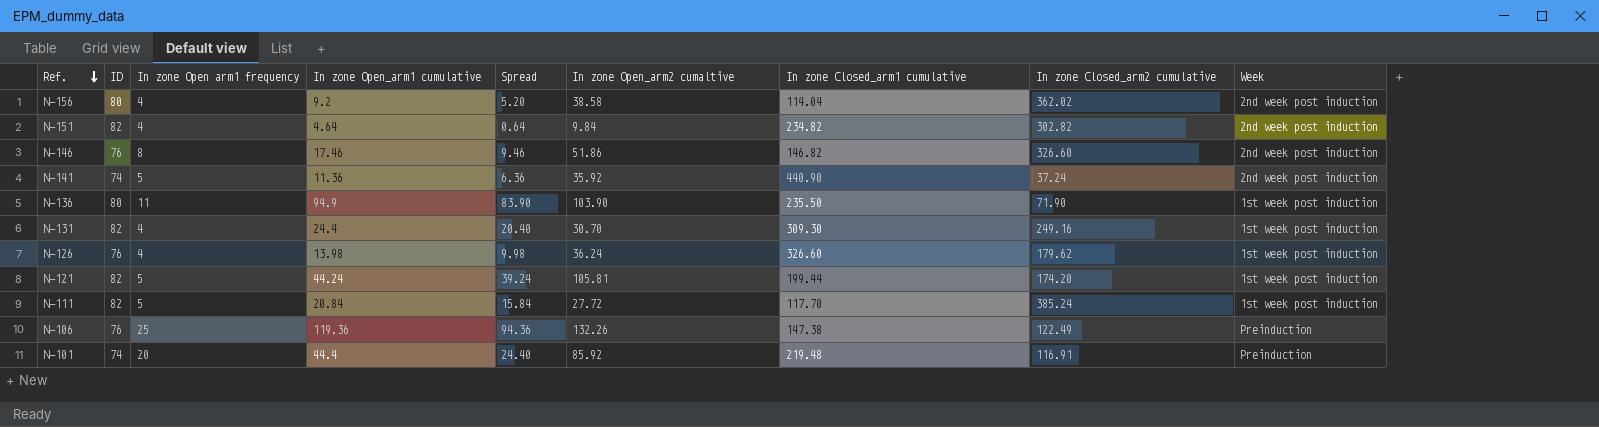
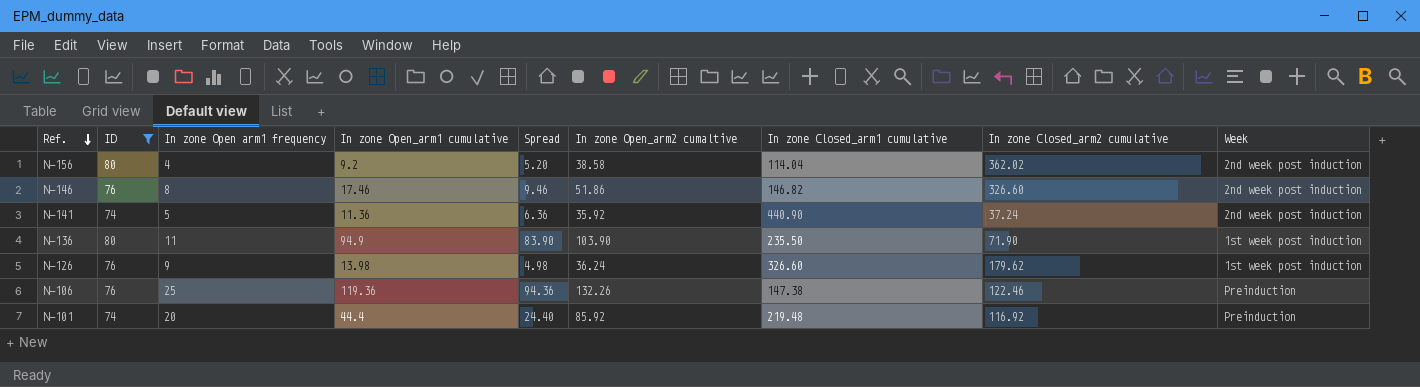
filter: none -> ID != 82
N-126 | In zone Open arm1 frequency: 4 -> 9
N-126 | Spread: 9.98 -> 4.98
N-106 | In zone Closed_arm2 cumulative: 122.49 -> 122.46
N-101 | In zone Closed_arm2 cumulative: 116.91 -> 116.92

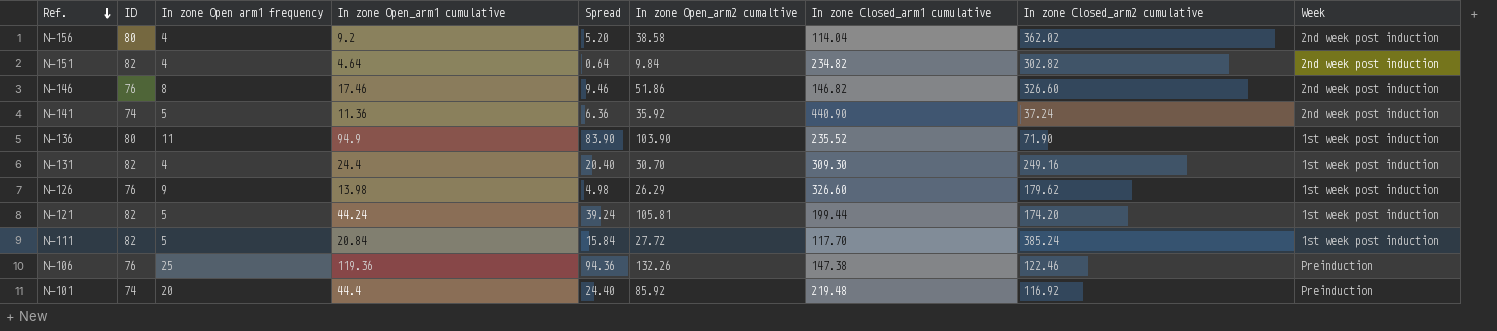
filter: ID != 82 -> none
N-136 | In zone Closed_arm1 cumulative: 235.50 -> 235.52
N-126 | In zone Open_arm2 cumaltive: 36.24 -> 26.29

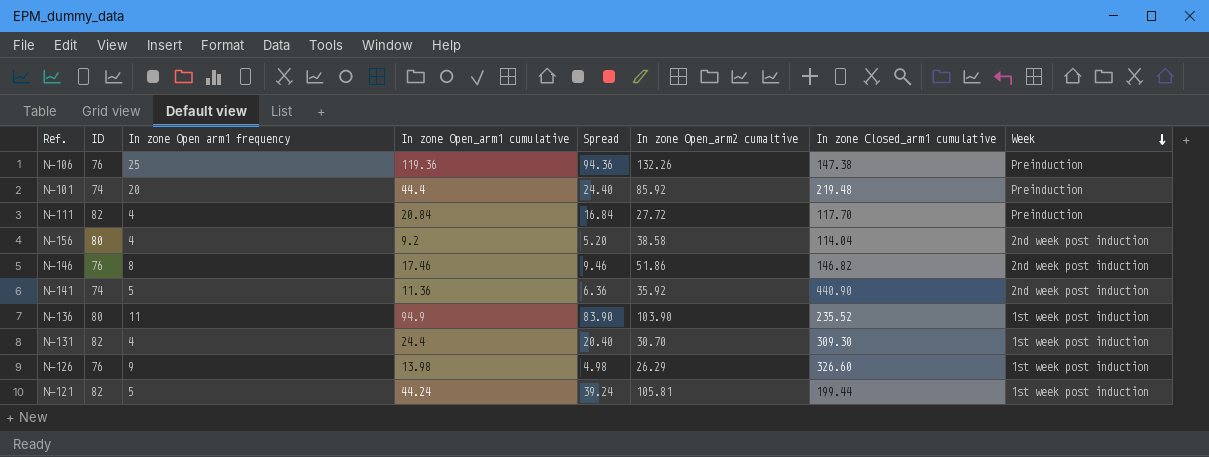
row order: Ref. descending -> Week descending
column In zone Closed_arm2 cumulative | position: 8 -> none
row N-151: 82 | 4 | 4.64 | 0.64 | 9.84 | 234.82 | 302.82 | 2nd week post induction -> none
N-111 | In zone Open arm1 frequency: 5 -> 4
N-111 | Spread: 15.84 -> 16.84
N-111 | Week: 1st week post induction -> Preinduction

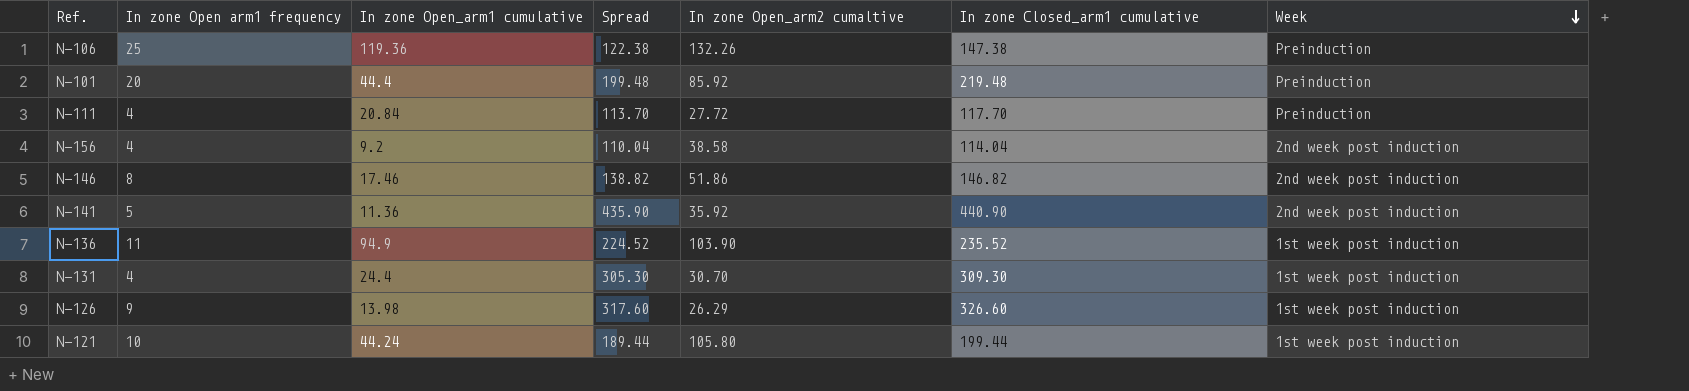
column ID | position: 2 -> none
column Spread | formula: [In zone Open_arm1 cumulative] - [In zone Open arm1 frequency] -> [In zone Closed_arm1 cumulative] - [In zone Open arm1 frequency]
N-121 | In zone Open arm1 frequency: 5 -> 10
N-121 | In zone Open_arm2 cumaltive: 105.81 -> 105.80

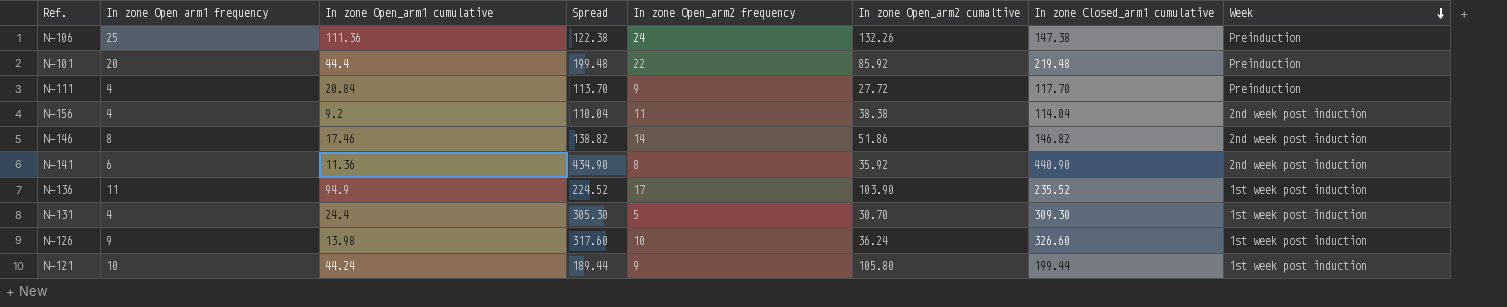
column In zone Open_arm2 frequency | position: none -> 5
N-106 | In zone Open_arm1 cumulative: 119.36 -> 111.36
N-156 | In zone Open_arm2 cumaltive: 38.58 -> 38.38
N-141 | In zone Open arm1 frequency: 5 -> 6
N-141 | Spread: 435.90 -> 434.90
N-126 | In zone Open_arm2 cumaltive: 26.29 -> 36.24

